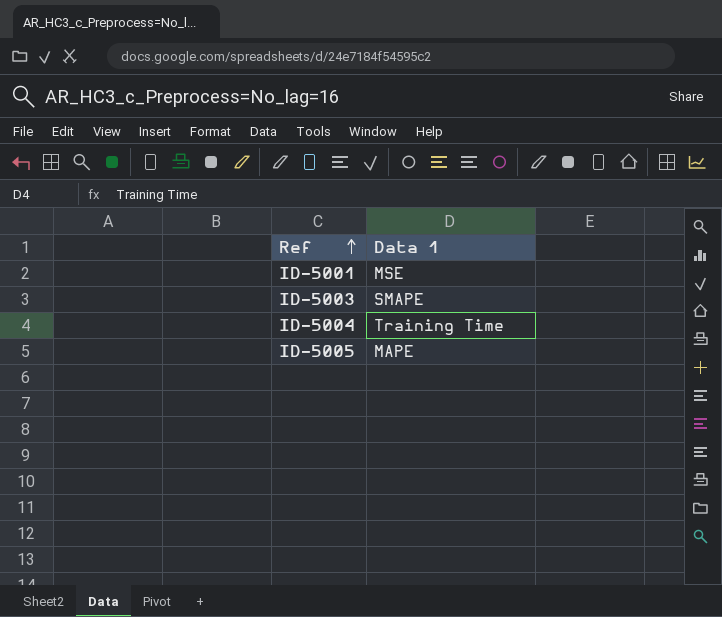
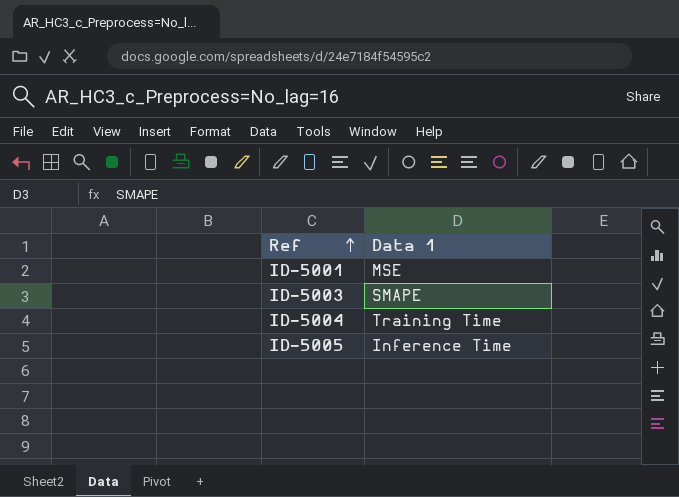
ID-5005 | Data 1: MAPE -> Inference Time

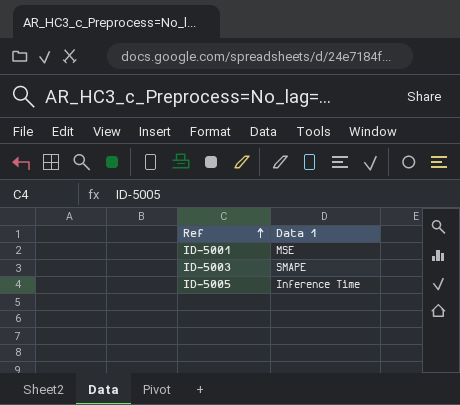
row ID-5004: Training Time -> none

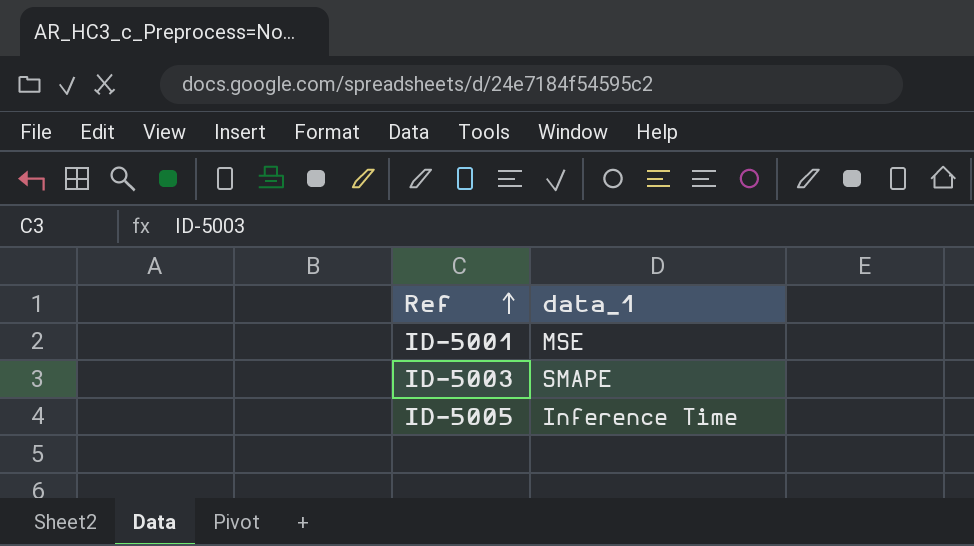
column name: Data 1 -> data_1

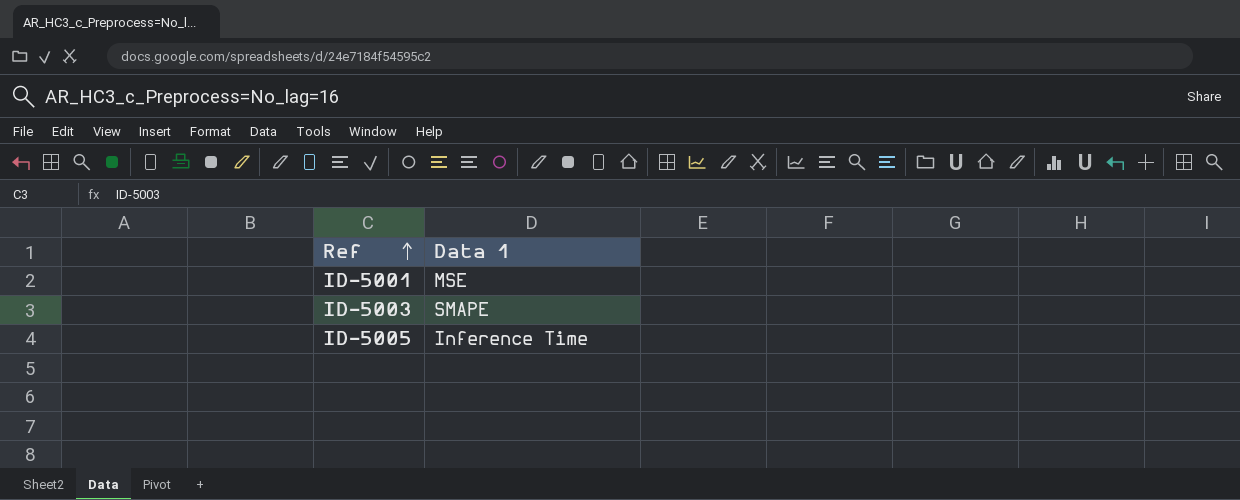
column name: data_1 -> Data 1

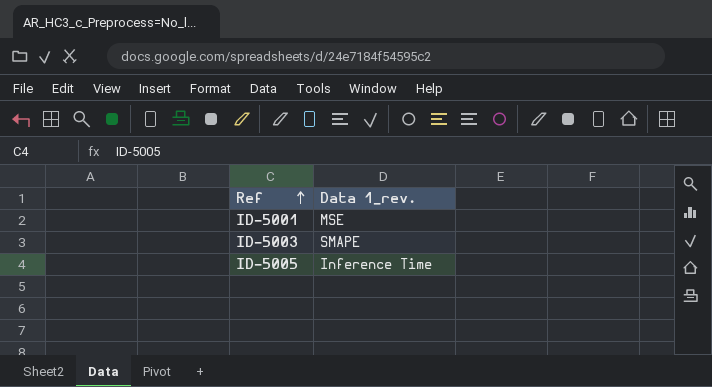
column name: Data 1 -> Data 1_rev.

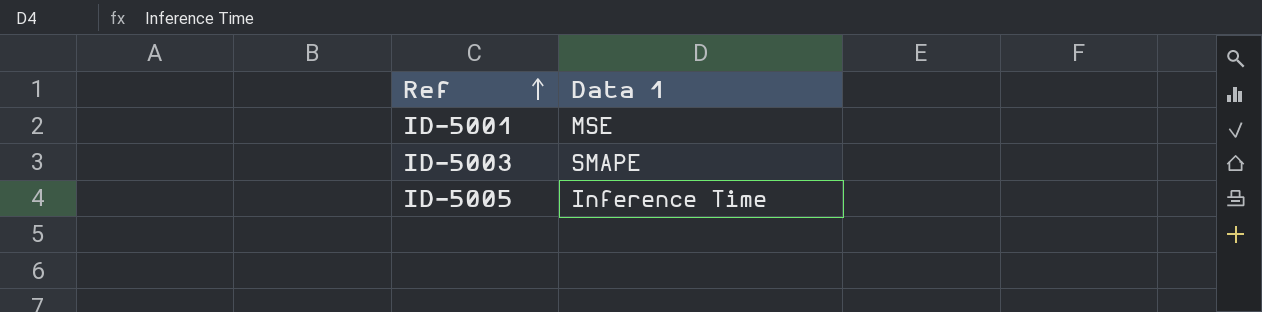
column name: Data 1_rev. -> Data 1

